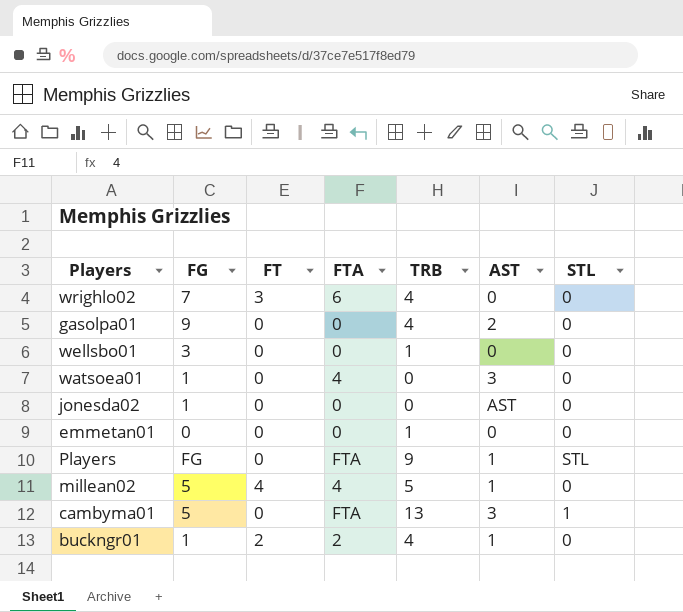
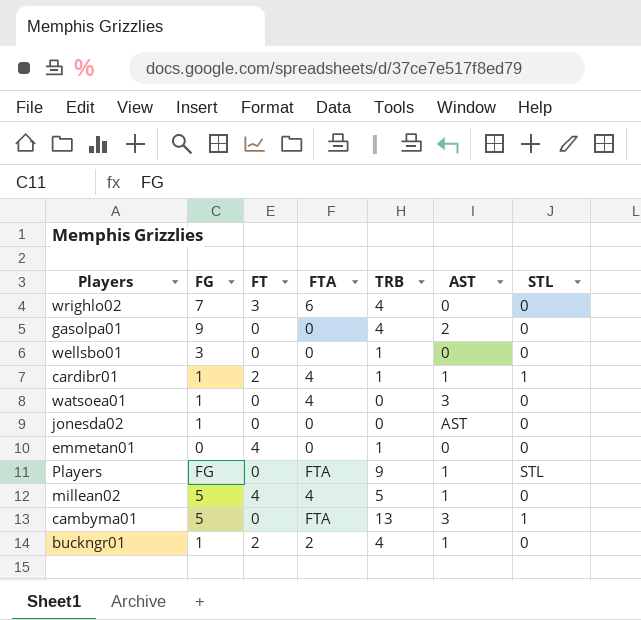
row cardibr01: none -> 1 | 2 | 4 | 1 | 1 | 1
emmetan01 | FT: 0 -> 4

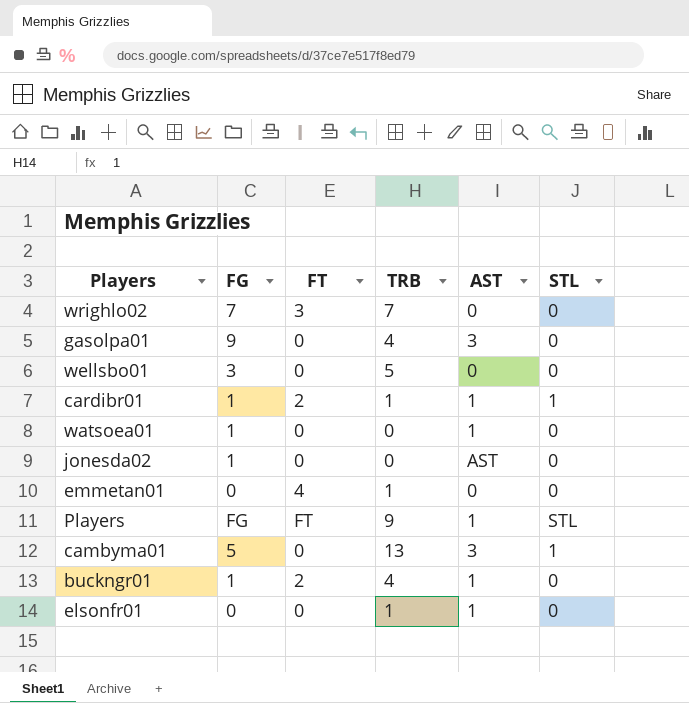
column FTA | position: 4 -> none
row millean02: 5 | 4 | 4 | 5 | 1 | 0 -> none
wrighlo02 | TRB: 4 -> 7
gasolpa01 | AST: 2 -> 3
wellsbo01 | TRB: 1 -> 5
watsoea01 | AST: 3 -> 1
Players | FT: 0 -> FT
row elsonfr01: none -> 0 | 0 | 1 | 1 | 0

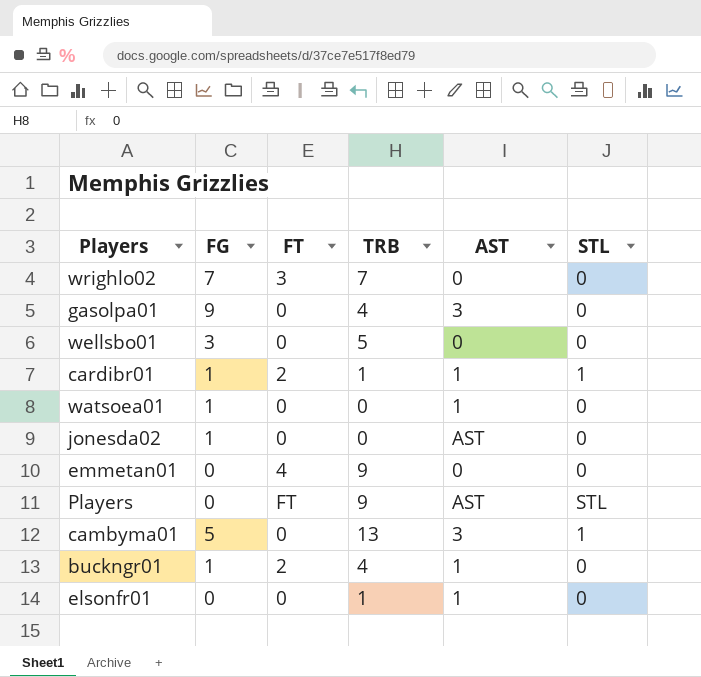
emmetan01 | TRB: 1 -> 9
Players | FG: FG -> 0
Players | AST: 1 -> AST

